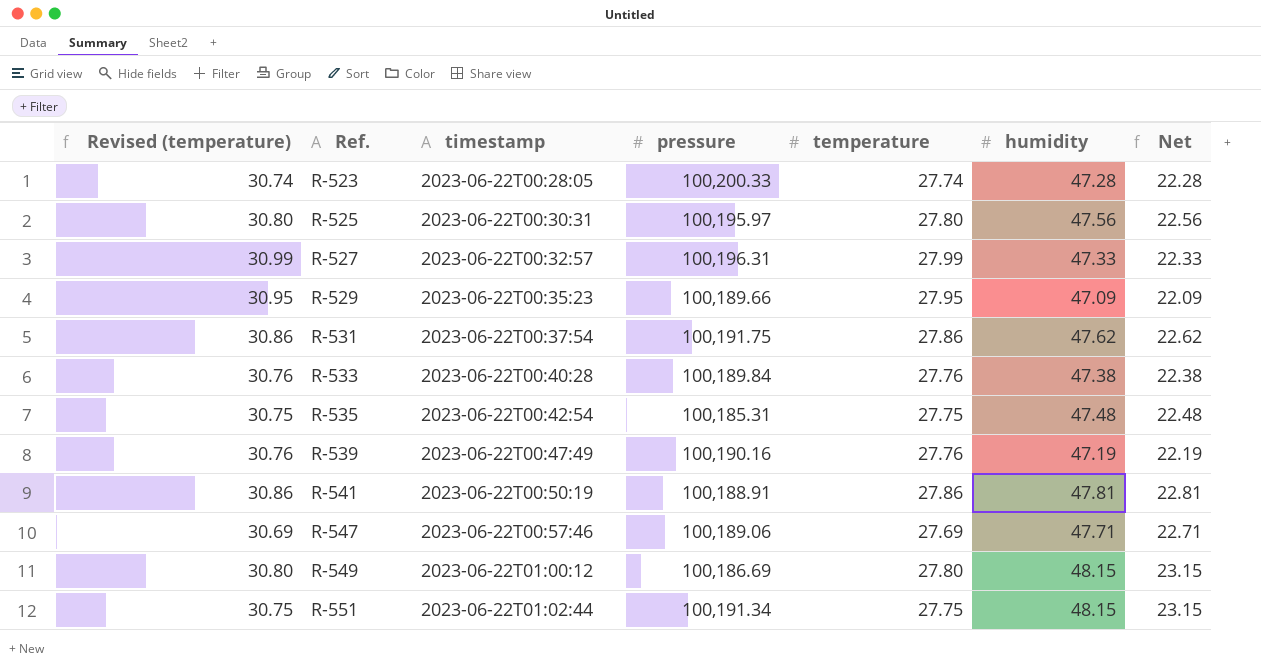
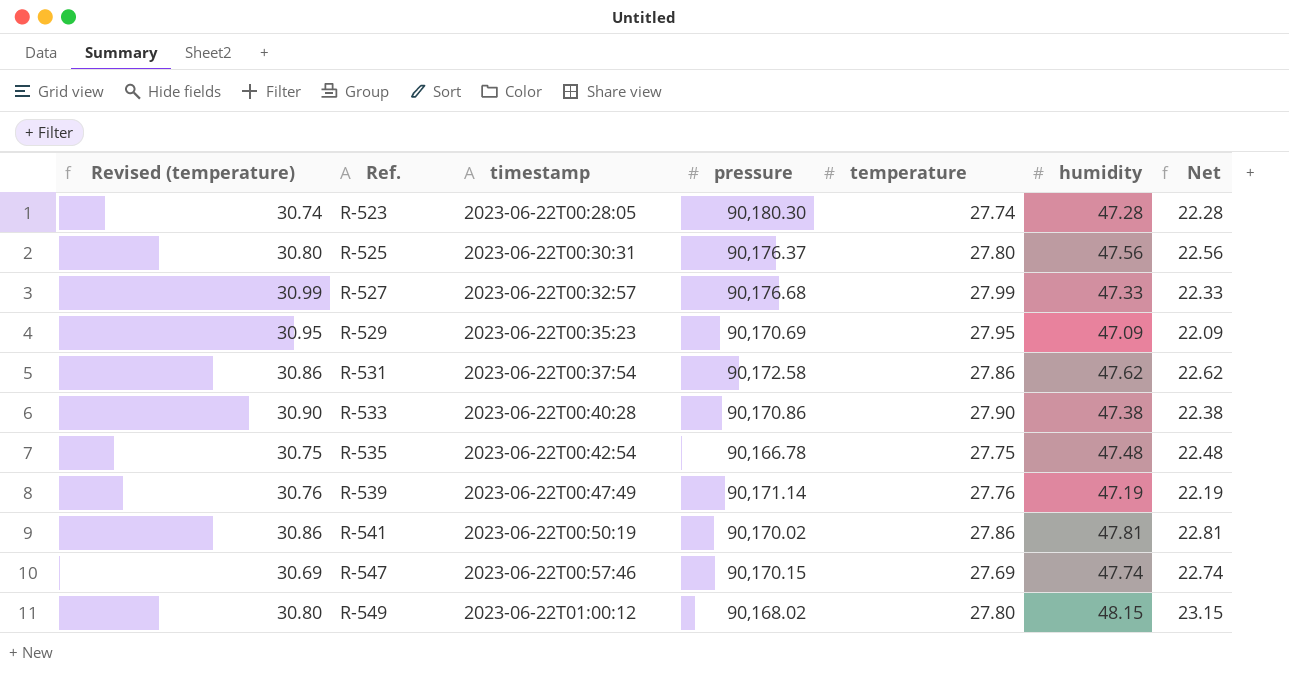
row R-551: 30.75 | 2023-06-22T01:02:44 | 100,191.34 | 27.75 | 48.15 | 23.15 -> none
R-523 | pressure: 100,200.33 -> 90,180.30
R-525 | pressure: 100,195.97 -> 90,176.37
R-527 | pressure: 100,196.31 -> 90,176.68
R-529 | pressure: 100,189.66 -> 90,170.69
R-531 | pressure: 100,191.75 -> 90,172.58
R-533 | Revised (temperature): 30.76 -> 30.90
R-533 | pressure: 100,189.84 -> 90,170.86
R-533 | temperature: 27.76 -> 27.90
R-535 | pressure: 100,185.31 -> 90,166.78
R-539 | pressure: 100,190.16 -> 90,171.14
R-541 | pressure: 100,188.91 -> 90,170.02
R-547 | pressure: 100,189.06 -> 90,170.15
R-547 | humidity: 47.71 -> 47.74
R-547 | Net: 22.71 -> 22.74
R-549 | pressure: 100,186.69 -> 90,168.02

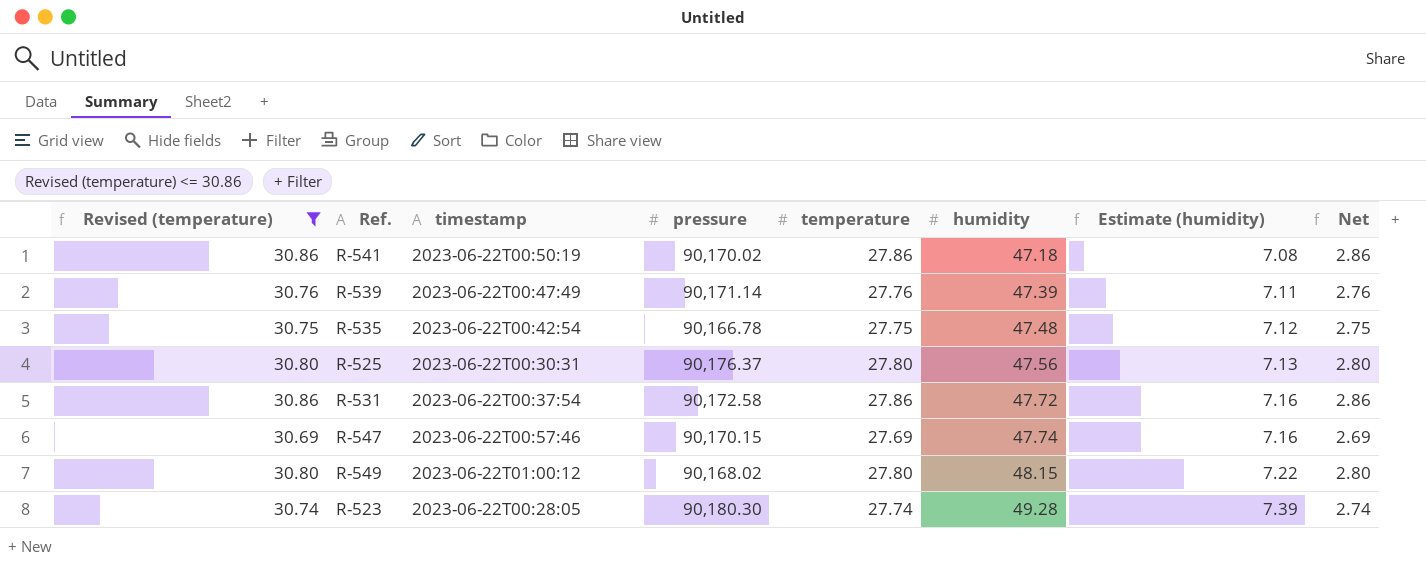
filter: none -> Revised (temperature) <= 30.86
row order: Ref. ascending -> humidity ascending
column Estimate (humidity) | formula: none -> [humidity] * 0.15
column Net | formula: [humidity] - 25 -> [temperature] - 25
R-541 | humidity: 47.81 -> 47.18
R-539 | humidity: 47.19 -> 47.39
R-531 | humidity: 47.62 -> 47.72
R-523 | humidity: 47.28 -> 49.28

